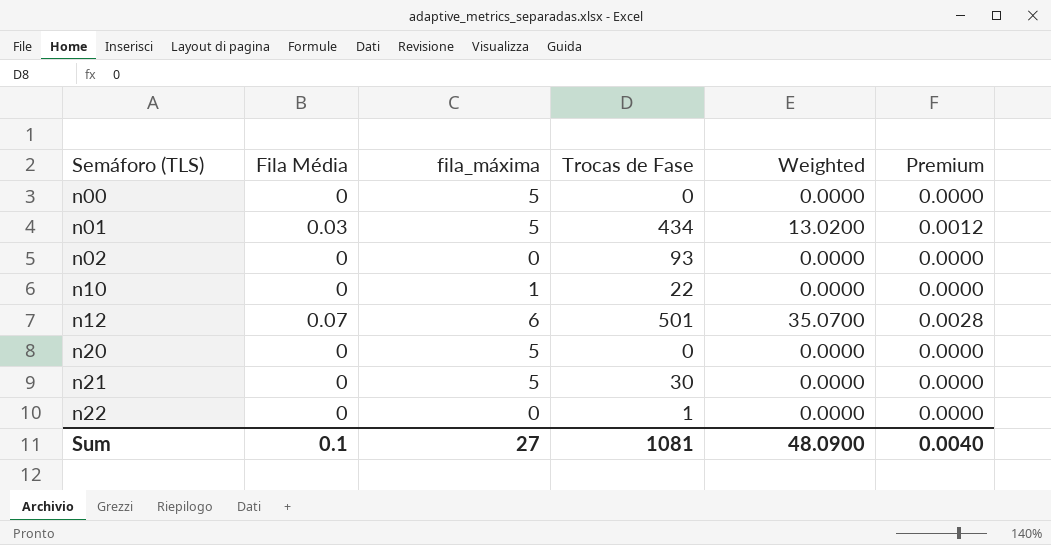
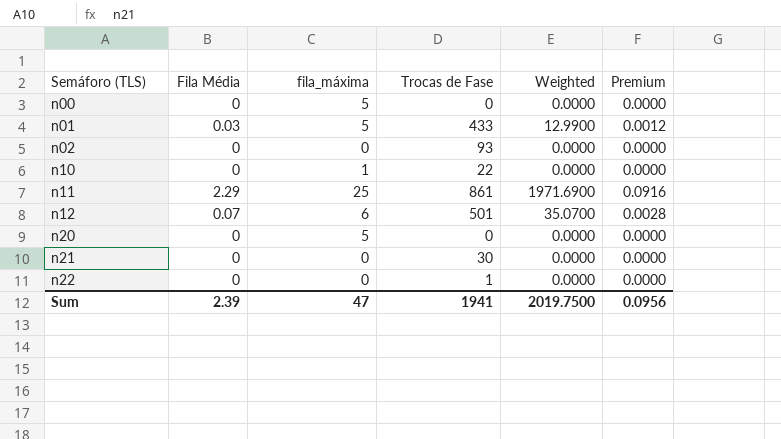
n01 | Trocas de Fase: 434 -> 433
n01 | Weighted: 13.0200 -> 12.9900
row n11: none -> 2.29 | 25 | 861 | 1971.6900 | 0.0916
n21 | fila_máxima: 5 -> 0
Sum | Fila Média: 0.1 -> 2.39
Sum | fila_máxima: 27 -> 47
Sum | Trocas de Fase: 1081 -> 1941
Sum | Weighted: 48.0900 -> 2019.7500
Sum | Premium: 0.0040 -> 0.0956

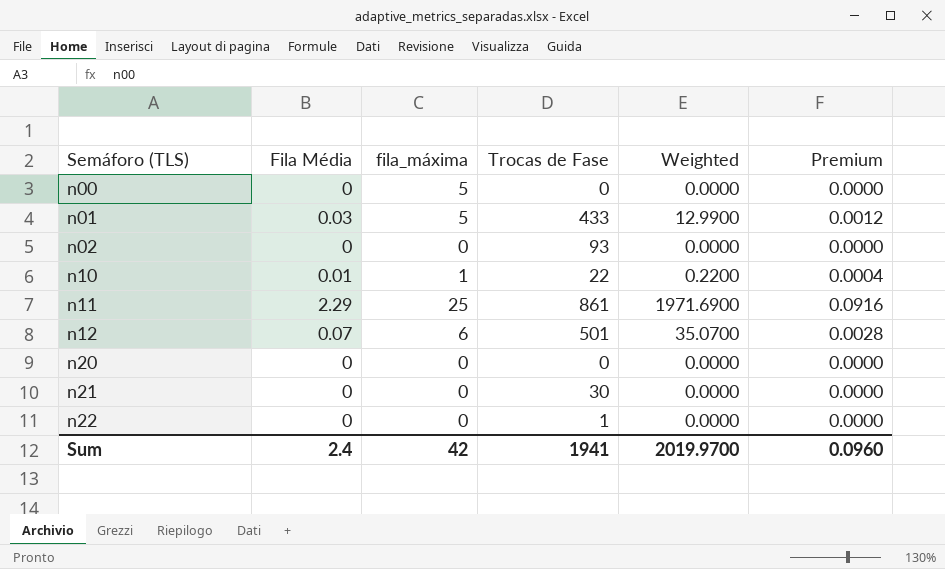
n10 | Fila Média: 0 -> 0.01
n10 | Weighted: 0.0000 -> 0.2200
n10 | Premium: 0.0000 -> 0.0004
n20 | fila_máxima: 5 -> 0
Sum | Fila Média: 2.39 -> 2.4
Sum | fila_máxima: 47 -> 42
Sum | Weighted: 2019.7500 -> 2019.9700
Sum | Premium: 0.0956 -> 0.0960

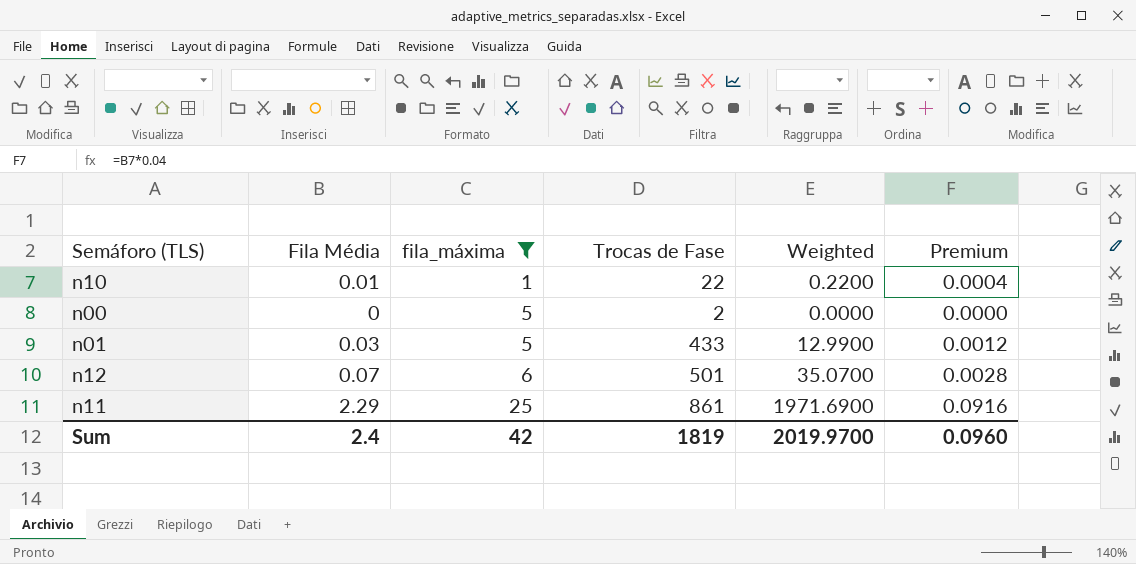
filter: none -> fila_máxima != 0
row order: Semáforo (TLS) ascending -> fila_máxima ascending
n00 | Trocas de Fase: 0 -> 2
Sum | Trocas de Fase: 1941 -> 1819

